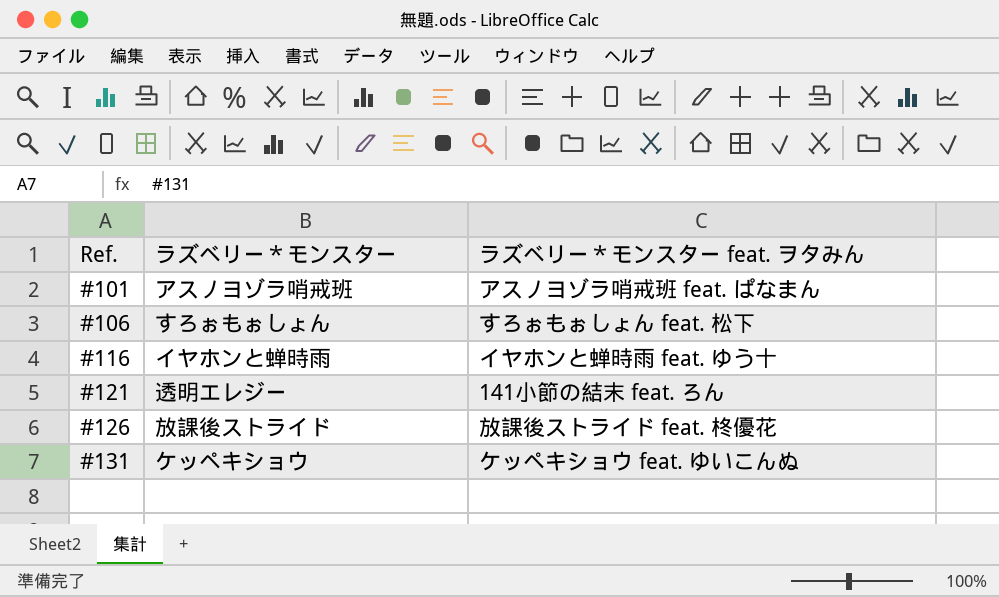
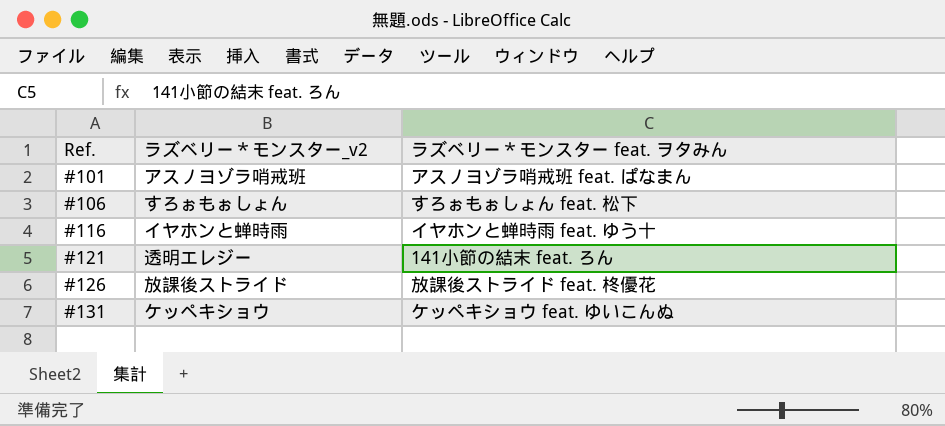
column name: ラズベリー＊モンスター -> ラズベリー＊モンスター_v2

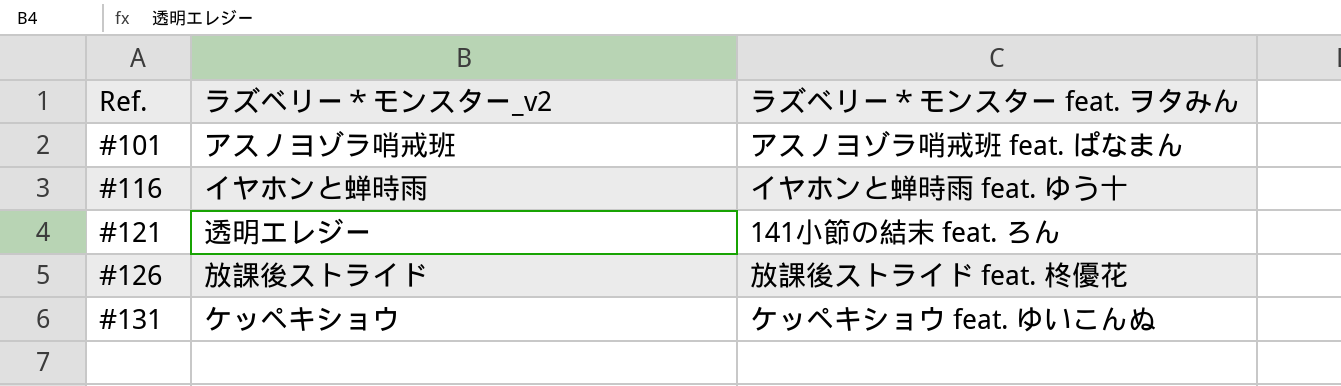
row #106: すろぉもぉしょん | すろぉもぉしょん feat. 松下 -> none

